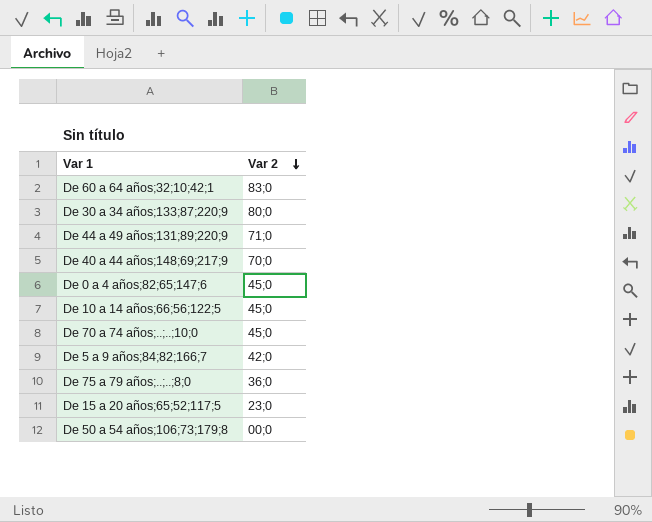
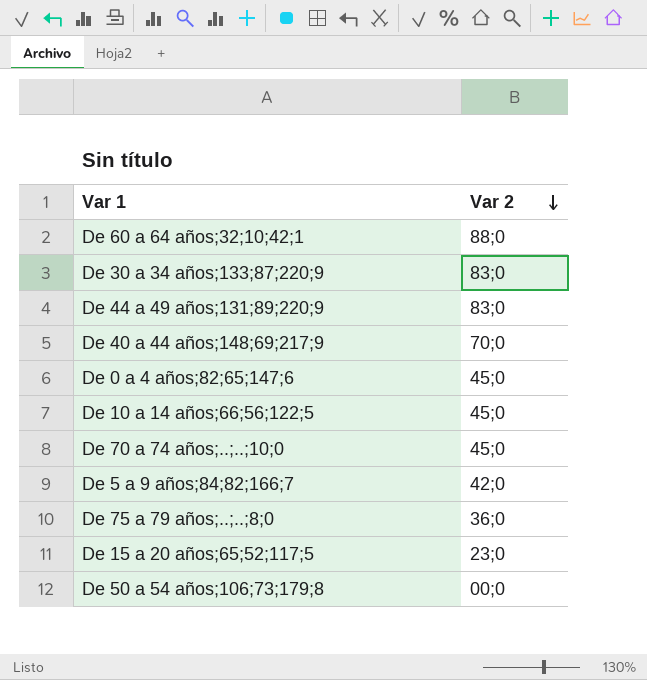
De 60 a 64 años;32;10;42;1 | Var 2: 83;0 -> 88;0
De 30 a 34 años;133;87;220;9 | Var 2: 80;0 -> 83;0
De 44 a 49 años;131;89;220;9 | Var 2: 71;0 -> 83;0

